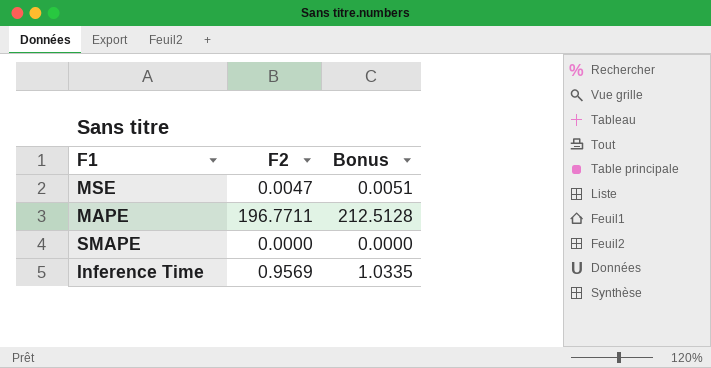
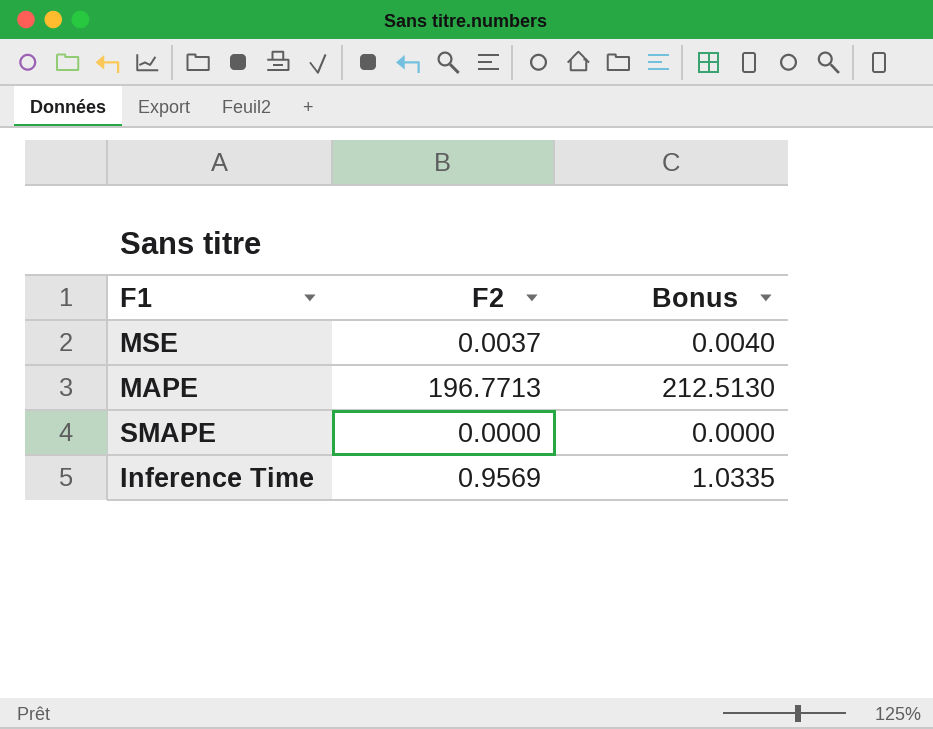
MSE | F2: 0.0047 -> 0.0037
MSE | Bonus: 0.0051 -> 0.0040
MAPE | F2: 196.7711 -> 196.7713
MAPE | Bonus: 212.5128 -> 212.5130

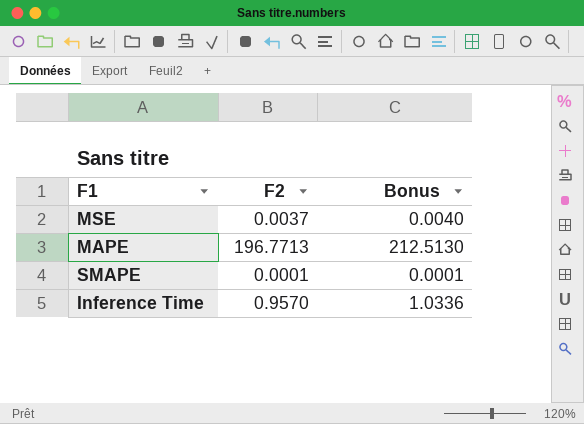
SMAPE | F2: 0.0000 -> 0.0001
SMAPE | Bonus: 0.0000 -> 0.0001
Inference Time | F2: 0.9569 -> 0.9570
Inference Time | Bonus: 1.0335 -> 1.0336

